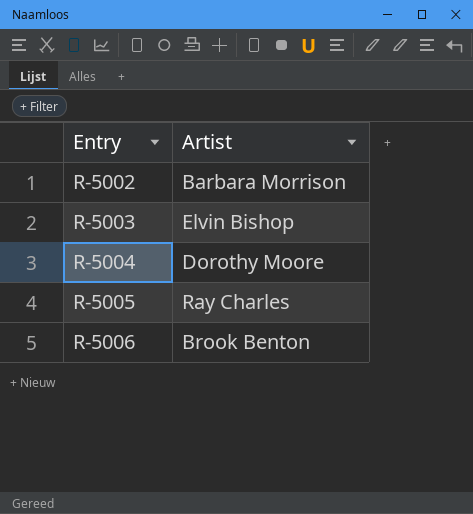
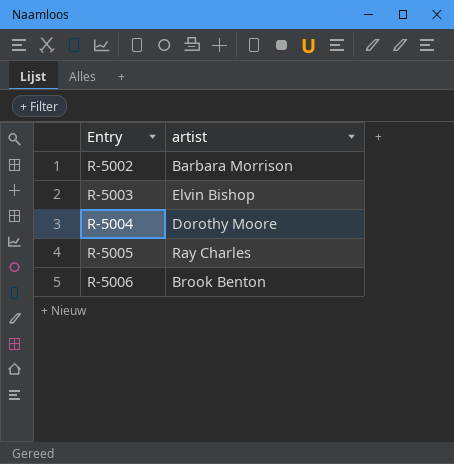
column name: Artist -> artist

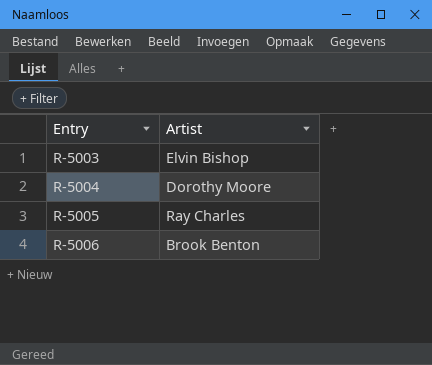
column name: artist -> Artist
row R-5002: Barbara Morrison -> none

